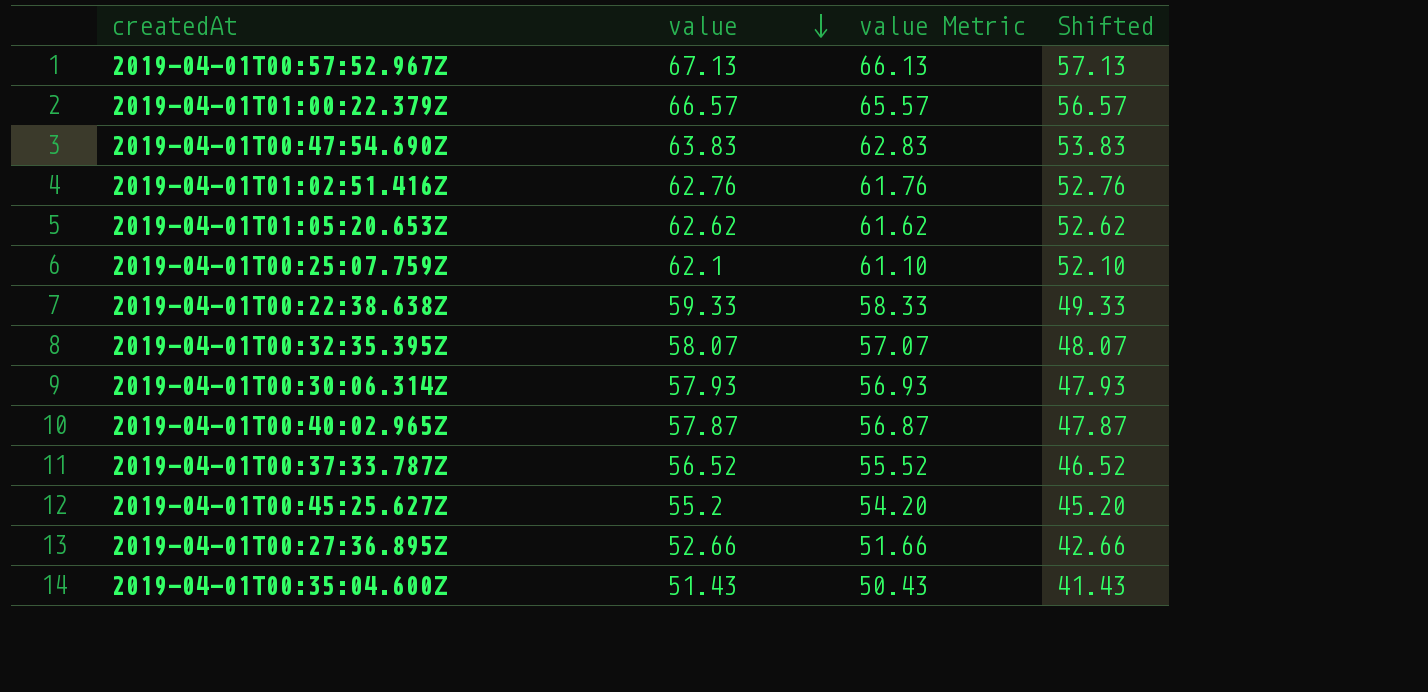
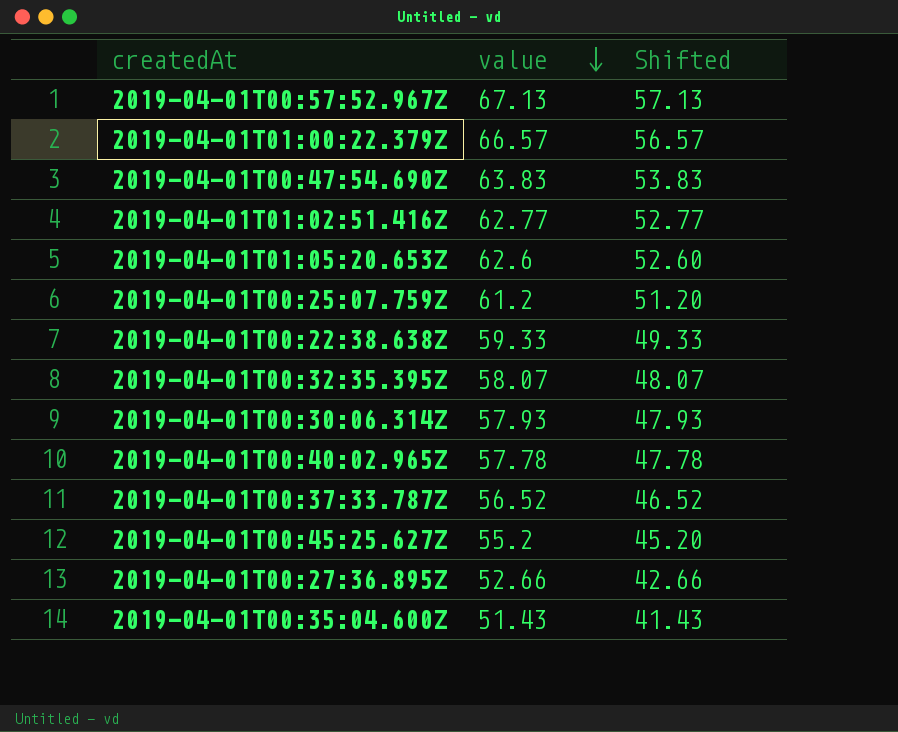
column value Metric | formula: [value] - 1 -> none
2019-04-01T01:02:51.416Z | value: 62.76 -> 62.77
2019-04-01T01:02:51.416Z | Shifted: 52.76 -> 52.77
2019-04-01T01:05:20.653Z | value: 62.62 -> 62.6
2019-04-01T01:05:20.653Z | Shifted: 52.62 -> 52.60
2019-04-01T00:25:07.759Z | value: 62.1 -> 61.2
2019-04-01T00:25:07.759Z | Shifted: 52.10 -> 51.20
2019-04-01T00:40:02.965Z | value: 57.87 -> 57.78
2019-04-01T00:40:02.965Z | Shifted: 47.87 -> 47.78

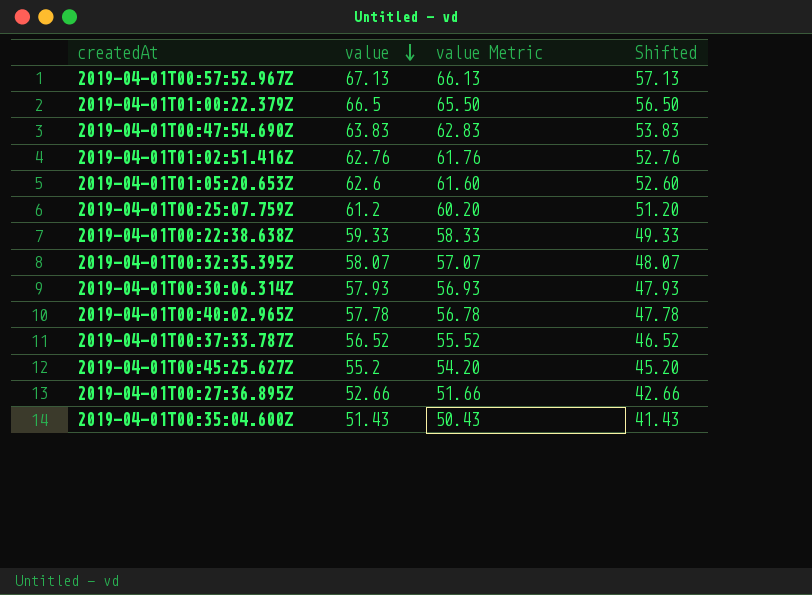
column value Metric | formula: none -> [value] - 1
2019-04-01T01:00:22.379Z | value: 66.57 -> 66.5
2019-04-01T01:00:22.379Z | Shifted: 56.57 -> 56.50
2019-04-01T01:02:51.416Z | value: 62.77 -> 62.76
2019-04-01T01:02:51.416Z | Shifted: 52.77 -> 52.76

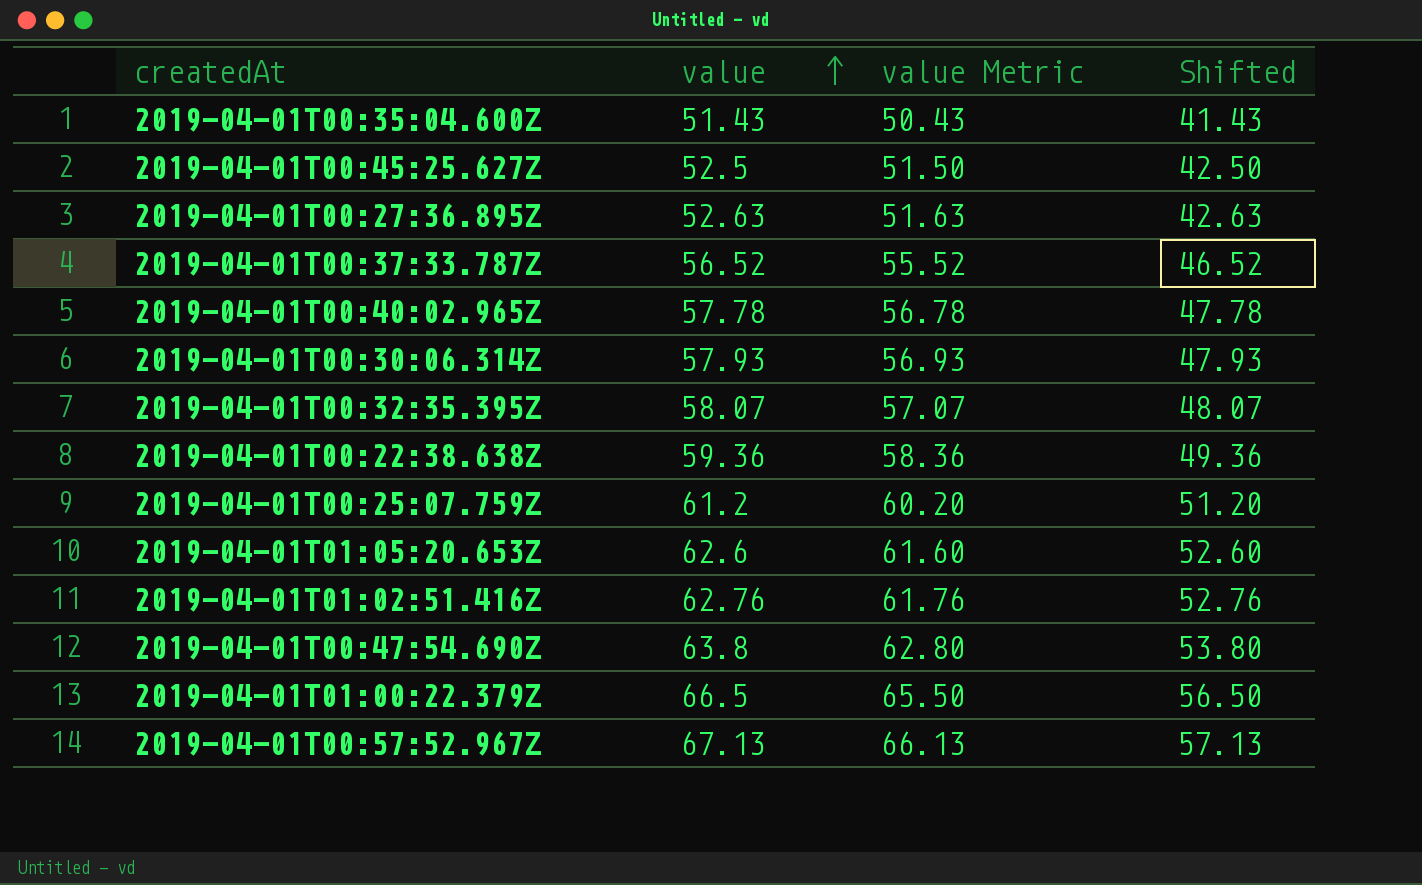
row order: value descending -> value ascending
2019-04-01T00:45:25.627Z | value: 55.2 -> 52.5
2019-04-01T00:45:25.627Z | value Metric: 54.20 -> 51.50
2019-04-01T00:45:25.627Z | Shifted: 45.20 -> 42.50
2019-04-01T00:27:36.895Z | value: 52.66 -> 52.63
2019-04-01T00:27:36.895Z | value Metric: 51.66 -> 51.63
2019-04-01T00:27:36.895Z | Shifted: 42.66 -> 42.63
2019-04-01T00:22:38.638Z | value: 59.33 -> 59.36
2019-04-01T00:22:38.638Z | value Metric: 58.33 -> 58.36
2019-04-01T00:22:38.638Z | Shifted: 49.33 -> 49.36
2019-04-01T00:47:54.690Z | value: 63.83 -> 63.8
2019-04-01T00:47:54.690Z | value Metric: 62.83 -> 62.80
2019-04-01T00:47:54.690Z | Shifted: 53.83 -> 53.80

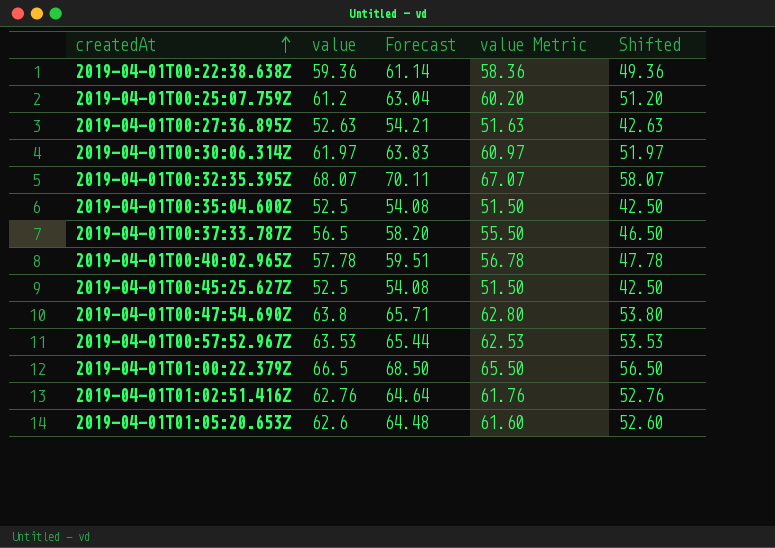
row order: value ascending -> createdAt ascending
column Forecast | formula: none -> [value] * 1.03
2019-04-01T00:30:06.314Z | value: 57.93 -> 61.97
2019-04-01T00:30:06.314Z | value Metric: 56.93 -> 60.97
2019-04-01T00:30:06.314Z | Shifted: 47.93 -> 51.97
2019-04-01T00:32:35.395Z | value: 58.07 -> 68.07
2019-04-01T00:32:35.395Z | value Metric: 57.07 -> 67.07
2019-04-01T00:32:35.395Z | Shifted: 48.07 -> 58.07
2019-04-01T00:35:04.600Z | value: 51.43 -> 52.5
2019-04-01T00:35:04.600Z | value Metric: 50.43 -> 51.50
2019-04-01T00:35:04.600Z | Shifted: 41.43 -> 42.50
2019-04-01T00:37:33.787Z | value: 56.52 -> 56.5
2019-04-01T00:37:33.787Z | value Metric: 55.52 -> 55.50
2019-04-01T00:37:33.787Z | Shifted: 46.52 -> 46.50
2019-04-01T00:57:52.967Z | value: 67.13 -> 63.53
2019-04-01T00:57:52.967Z | value Metric: 66.13 -> 62.53
2019-04-01T00:57:52.967Z | Shifted: 57.13 -> 53.53

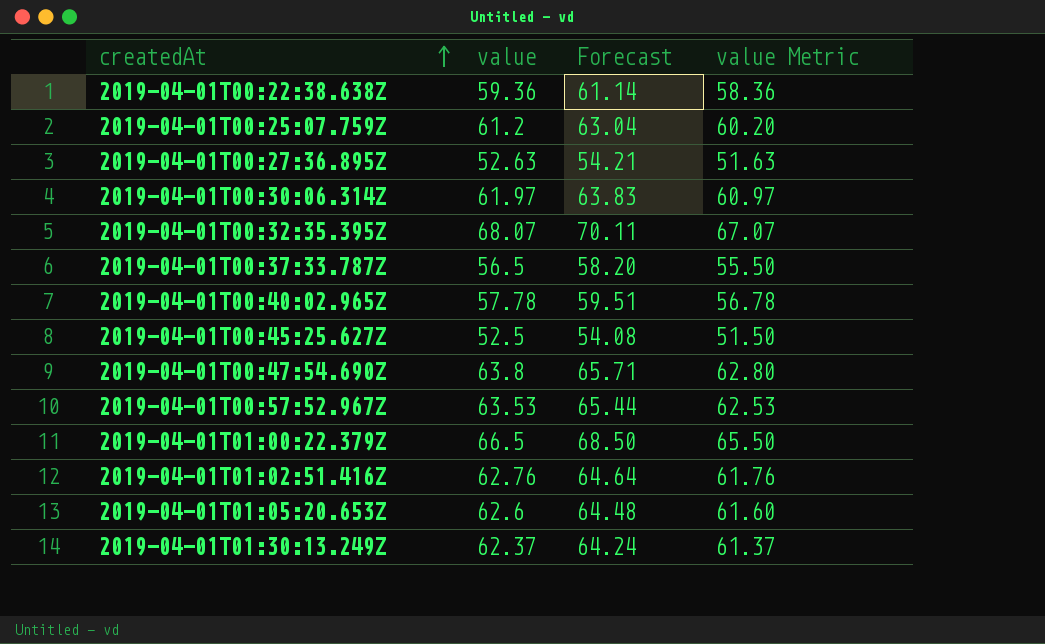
column Shifted | formula: [value] - 10 -> none
row 2019-04-01T00:35:04.600Z: 52.5 | 54.08 | 51.50 | 42.50 -> none
row 2019-04-01T01:30:13.249Z: none -> 62.37 | 64.24 | 61.37

